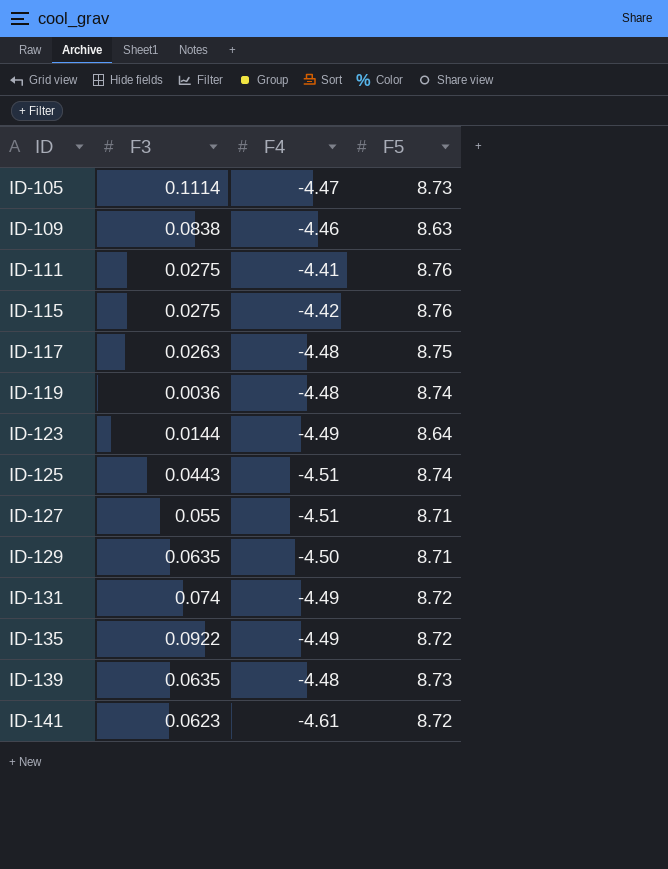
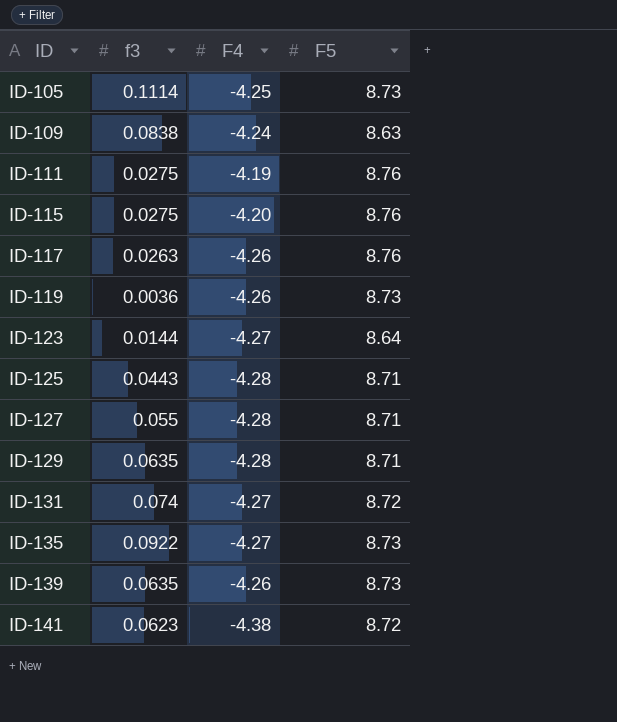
column name: F3 -> f3
ID-105 | F4: -4.47 -> -4.25
ID-109 | F4: -4.46 -> -4.24
ID-111 | F4: -4.41 -> -4.19
ID-115 | F4: -4.42 -> -4.20
ID-117 | F4: -4.48 -> -4.26
ID-117 | F5: 8.75 -> 8.76
ID-119 | F4: -4.48 -> -4.26
ID-119 | F5: 8.74 -> 8.73
ID-123 | F4: -4.49 -> -4.27
ID-125 | F4: -4.51 -> -4.28
ID-125 | F5: 8.74 -> 8.71
ID-127 | F4: -4.51 -> -4.28
ID-129 | F4: -4.50 -> -4.28
ID-131 | F4: -4.49 -> -4.27
ID-135 | F4: -4.49 -> -4.27
ID-135 | F5: 8.72 -> 8.73
ID-139 | F4: -4.48 -> -4.26
ID-141 | F4: -4.61 -> -4.38

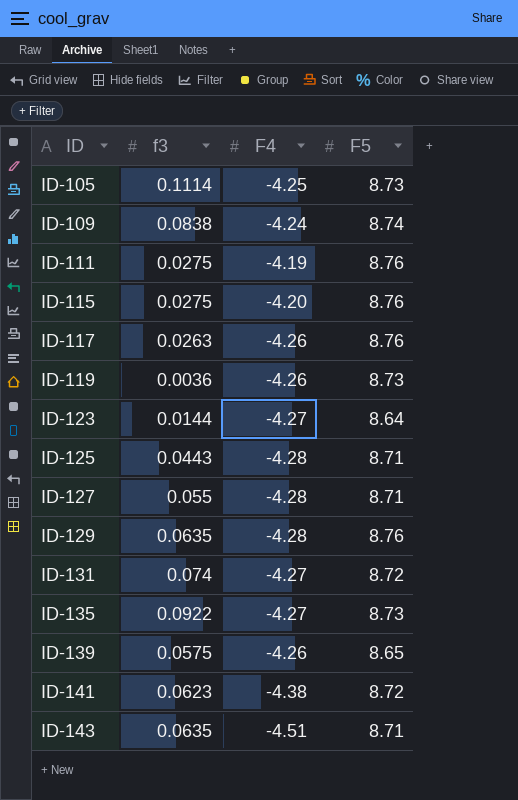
ID-109 | F5: 8.63 -> 8.74
ID-129 | F5: 8.71 -> 8.76
ID-139 | f3: 0.0635 -> 0.0575
ID-139 | F5: 8.73 -> 8.65
row ID-143: none -> 0.0635 | -4.51 | 8.71

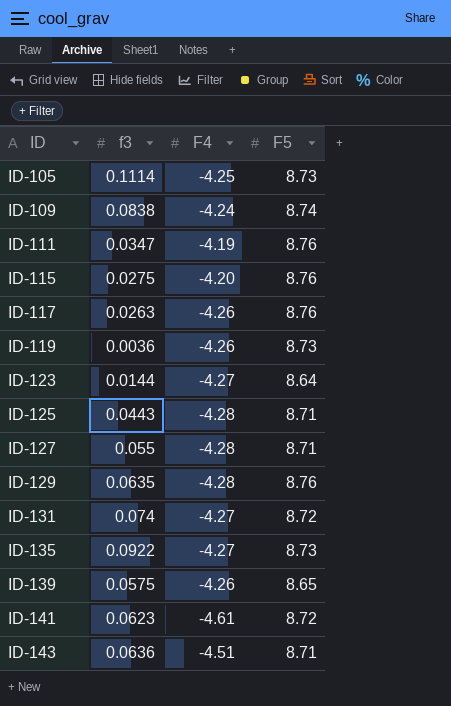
ID-111 | f3: 0.0275 -> 0.0347
ID-141 | F4: -4.38 -> -4.61
ID-143 | f3: 0.0635 -> 0.0636

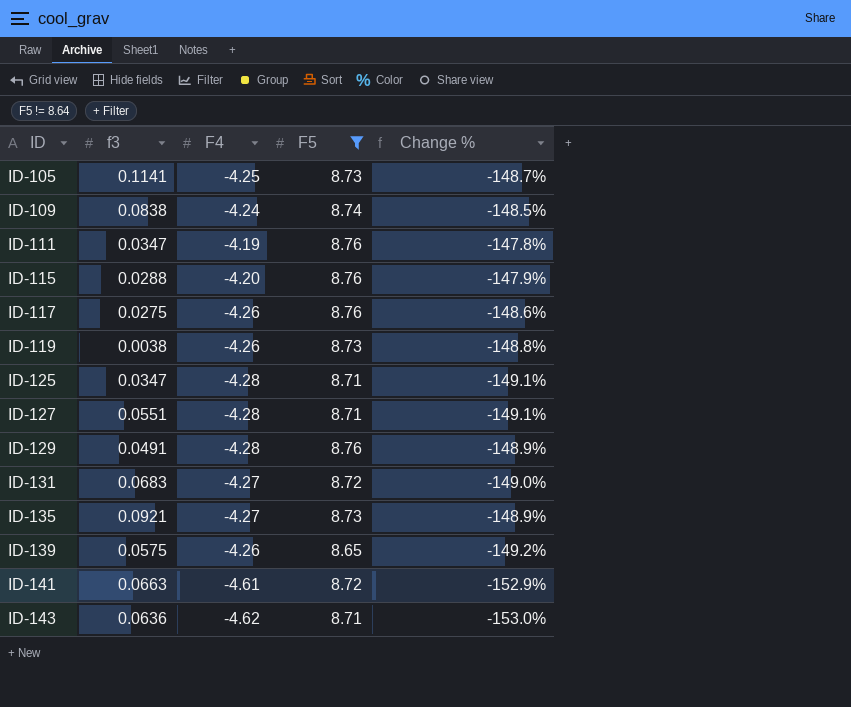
filter: none -> F5 != 8.64
column Change % | formula: none -> ([F4] - [F5]) / [F5]
ID-105 | f3: 0.1114 -> 0.1141
ID-115 | f3: 0.0275 -> 0.0288
ID-117 | f3: 0.0263 -> 0.0275
ID-119 | f3: 0.0036 -> 0.0038
ID-125 | f3: 0.0443 -> 0.0347
ID-127 | f3: 0.055 -> 0.0551
ID-129 | f3: 0.0635 -> 0.0491
ID-131 | f3: 0.074 -> 0.0683
ID-135 | f3: 0.0922 -> 0.0921
ID-141 | f3: 0.0623 -> 0.0663
ID-143 | F4: -4.51 -> -4.62

